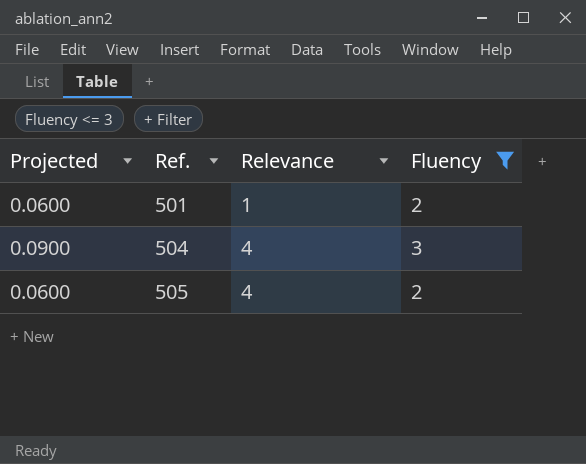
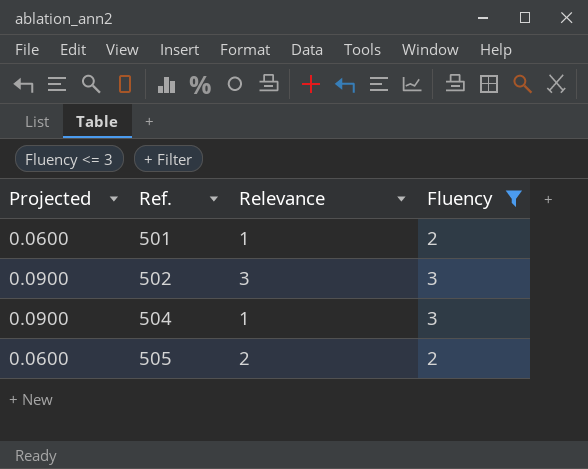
row 502: none -> 0.0900 | 3 | 3
504 | Relevance: 4 -> 1
505 | Relevance: 4 -> 2

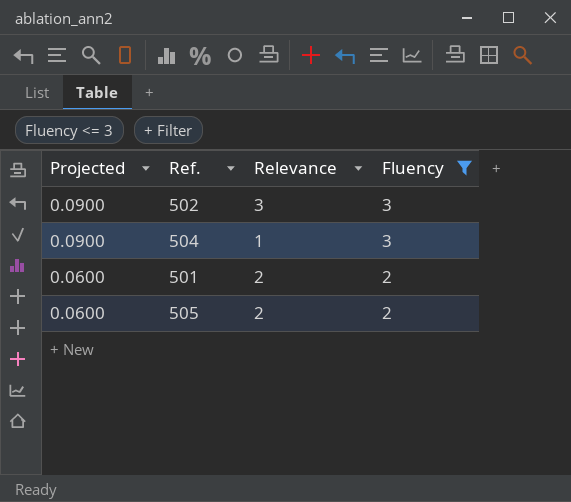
row order: Ref. ascending -> Projected descending
501 | Relevance: 1 -> 2

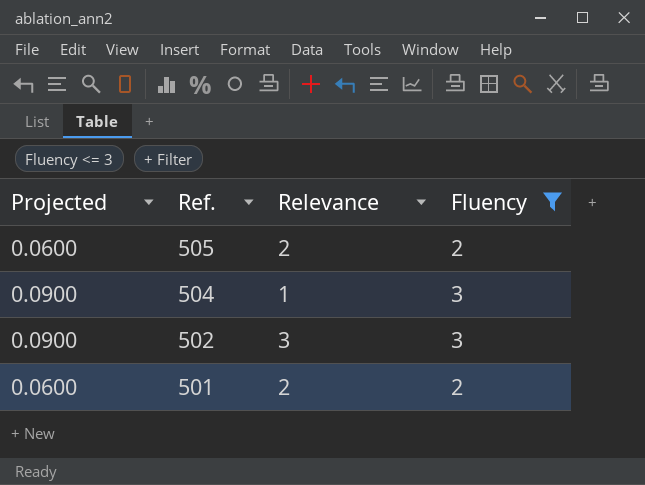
row order: Projected descending -> Ref. descending

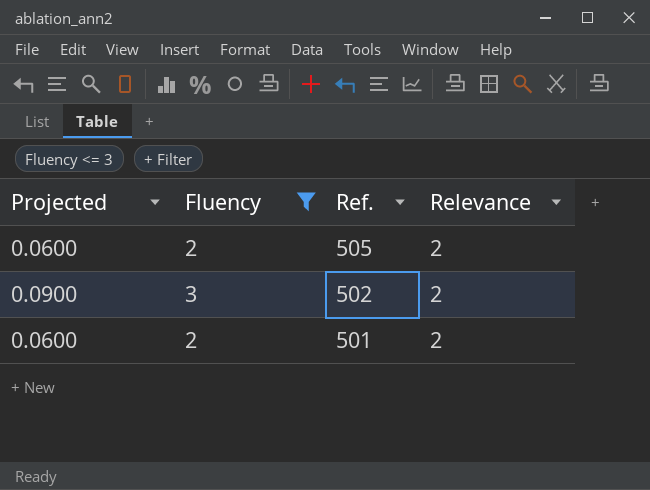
column Fluency | position: 4 -> 2
row 504: 0.0900 | 1 | 3 -> none
502 | Relevance: 3 -> 2

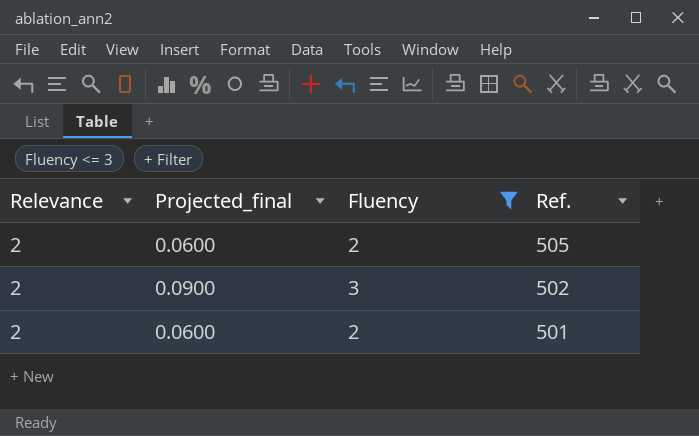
column Relevance | position: 4 -> 1
column name: Projected -> Projected_final

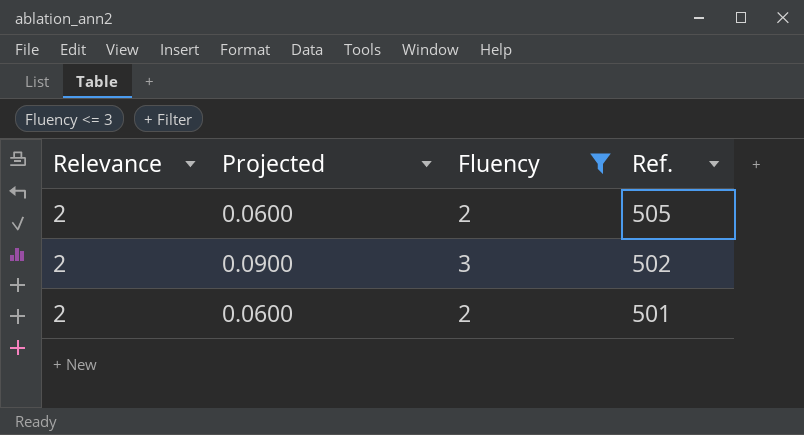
column name: Projected_final -> Projected

